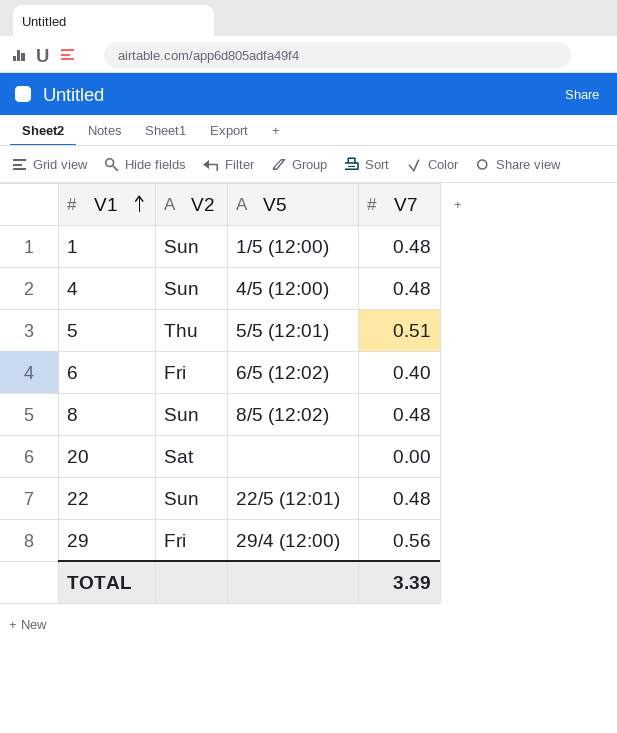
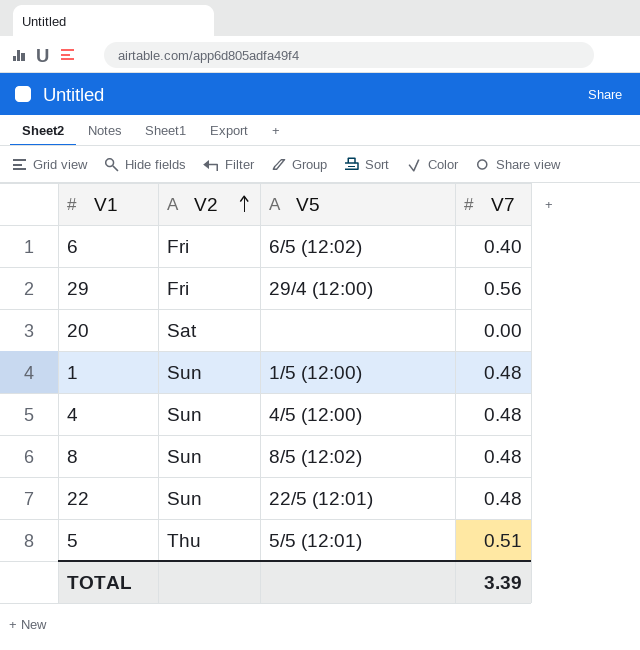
row order: V1 ascending -> V2 ascending

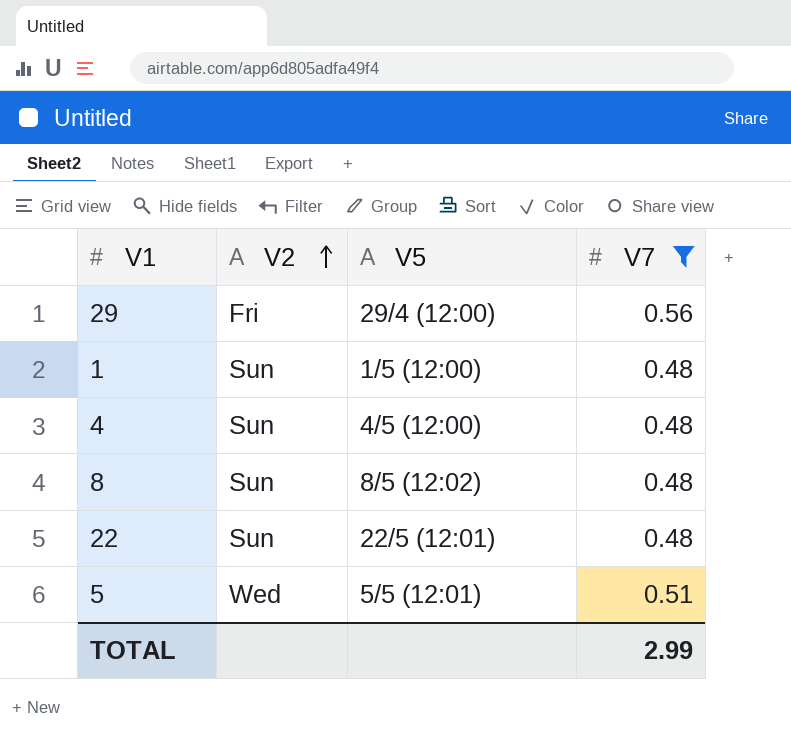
filter: none -> V7 >= 0.48
5 | V2: Thu -> Wed
TOTAL | V7: 3.39 -> 2.99

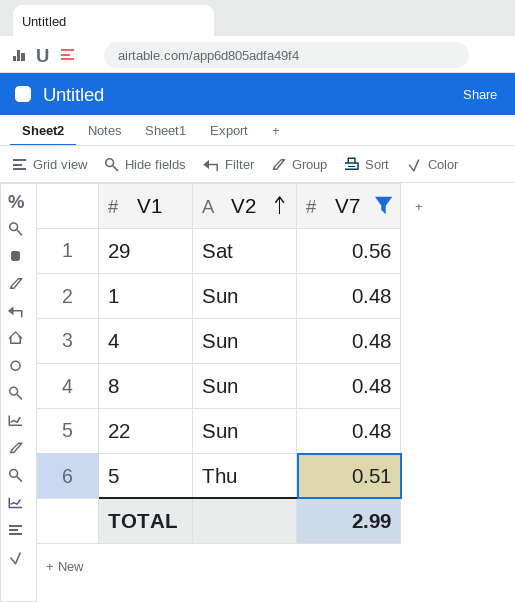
column V5 | position: 3 -> none
29 | V2: Fri -> Sat
5 | V2: Wed -> Thu

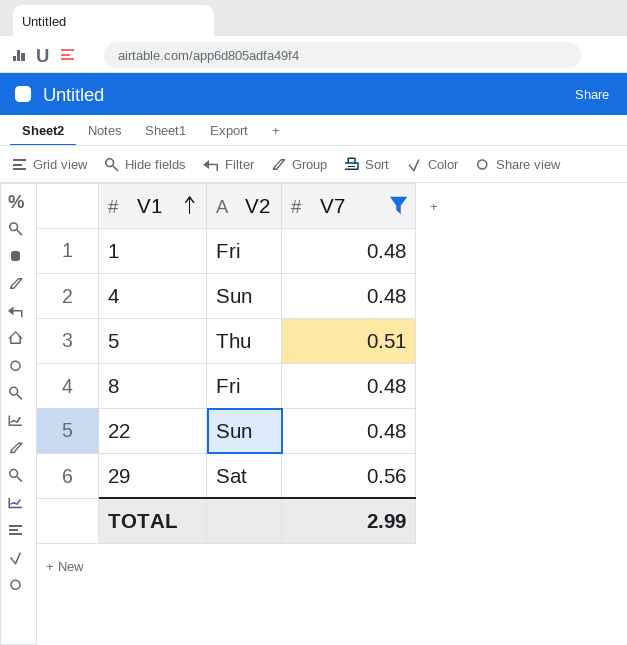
row order: V2 ascending -> V1 ascending
1 | V2: Sun -> Fri
8 | V2: Sun -> Fri

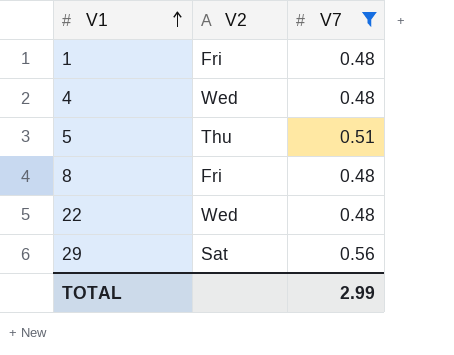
4 | V2: Sun -> Wed
22 | V2: Sun -> Wed

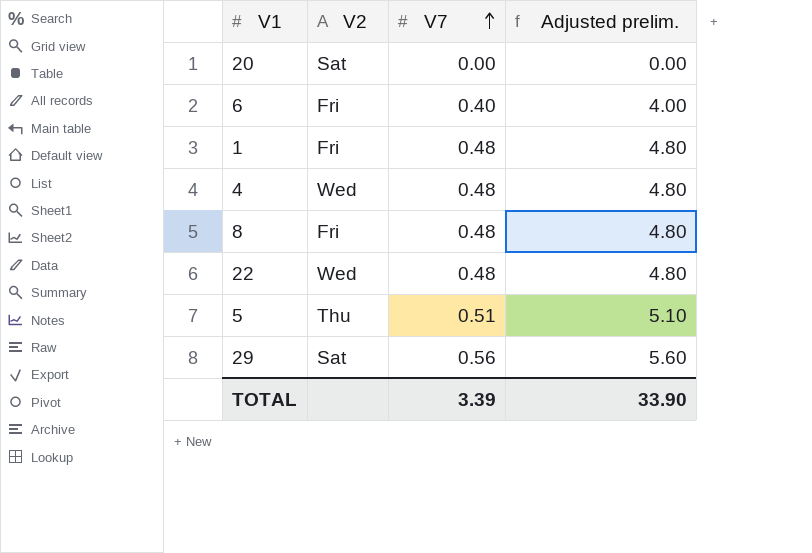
filter: V7 >= 0.48 -> none
row order: V1 ascending -> V7 ascending
column Adjusted prelim. | formula: none -> [V7] * 10
TOTAL | V7: 2.99 -> 3.39

